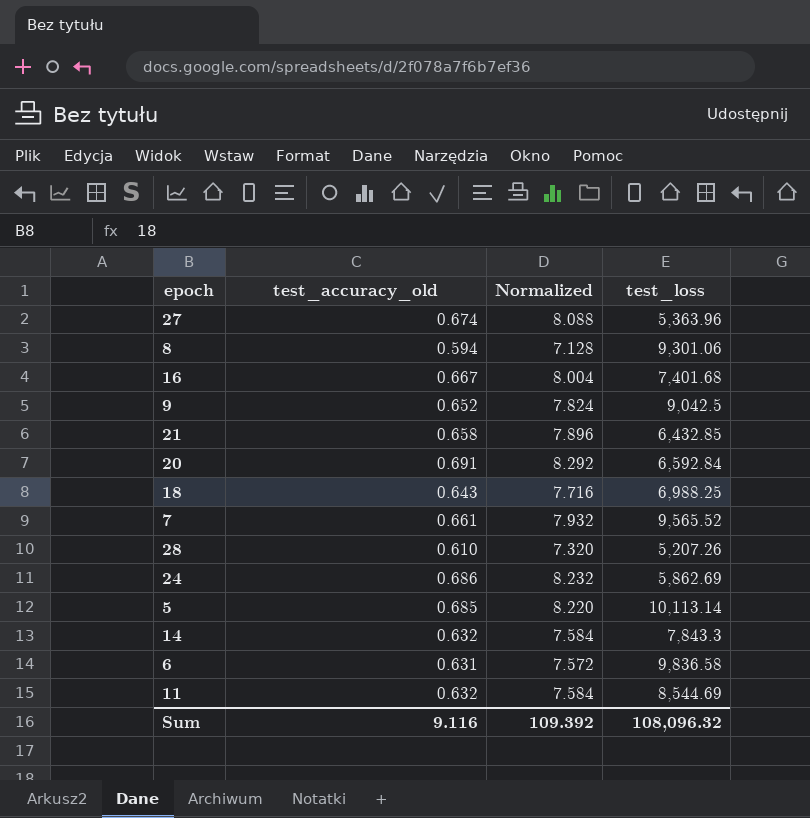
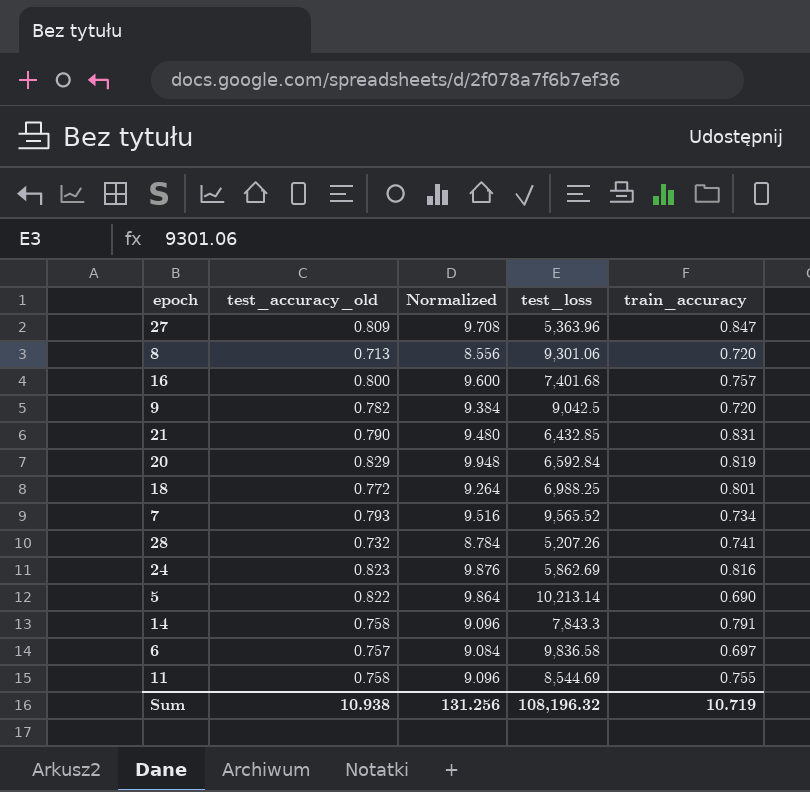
column train_accuracy | position: none -> 5
27 | test_accuracy_old: 0.674 -> 0.809
27 | Normalized: 8.088 -> 9.708
8 | test_accuracy_old: 0.594 -> 0.713
8 | Normalized: 7.128 -> 8.556
16 | test_accuracy_old: 0.667 -> 0.800
16 | Normalized: 8.004 -> 9.600
9 | test_accuracy_old: 0.652 -> 0.782
9 | Normalized: 7.824 -> 9.384
21 | test_accuracy_old: 0.658 -> 0.790
21 | Normalized: 7.896 -> 9.480
20 | test_accuracy_old: 0.691 -> 0.829
20 | Normalized: 8.292 -> 9.948
18 | test_accuracy_old: 0.643 -> 0.772
18 | Normalized: 7.716 -> 9.264
7 | test_accuracy_old: 0.661 -> 0.793
7 | Normalized: 7.932 -> 9.516
28 | test_accuracy_old: 0.610 -> 0.732
28 | Normalized: 7.320 -> 8.784
24 | test_accuracy_old: 0.686 -> 0.823
24 | Normalized: 8.232 -> 9.876
5 | test_accuracy_old: 0.685 -> 0.822
5 | Normalized: 8.220 -> 9.864
5 | test_loss: 10,113.14 -> 10,213.14
14 | test_accuracy_old: 0.632 -> 0.758
14 | Normalized: 7.584 -> 9.096
6 | test_accuracy_old: 0.631 -> 0.757
6 | Normalized: 7.572 -> 9.084
11 | test_accuracy_old: 0.632 -> 0.758
11 | Normalized: 7.584 -> 9.096
Sum | test_accuracy_old: 9.116 -> 10.938
Sum | Normalized: 109.392 -> 131.256
Sum | test_loss: 108,096.32 -> 108,196.32

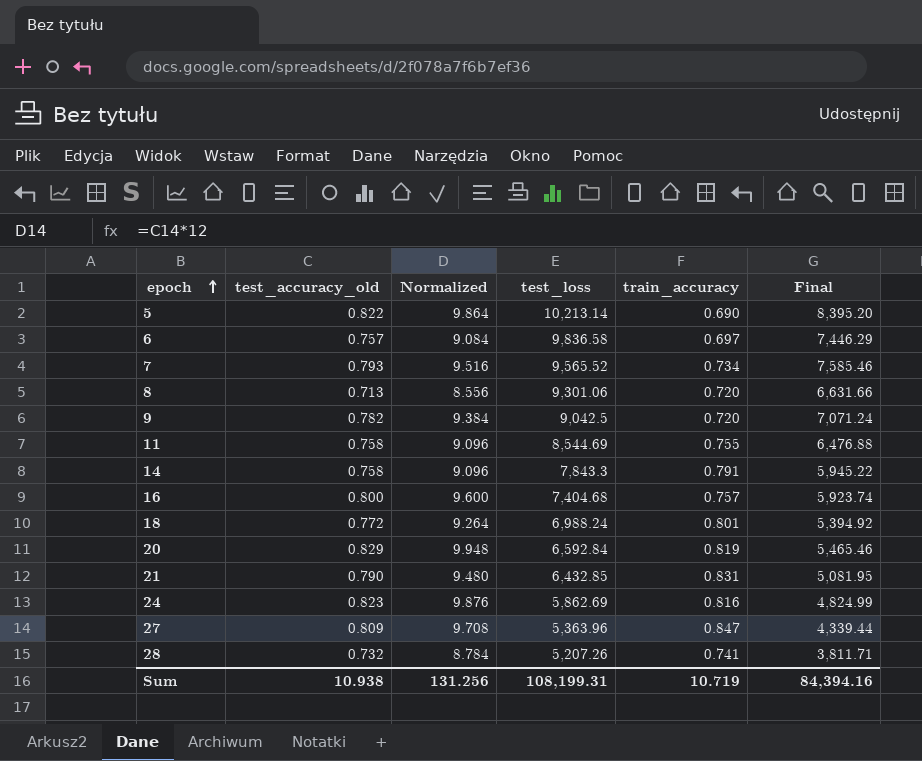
row order: none -> epoch ascending
column Final | formula: none -> [test_accuracy_old] * [test_loss]
16 | test_loss: 7,401.68 -> 7,404.68
18 | test_loss: 6,988.25 -> 6,988.24
Sum | test_loss: 108,196.32 -> 108,199.31

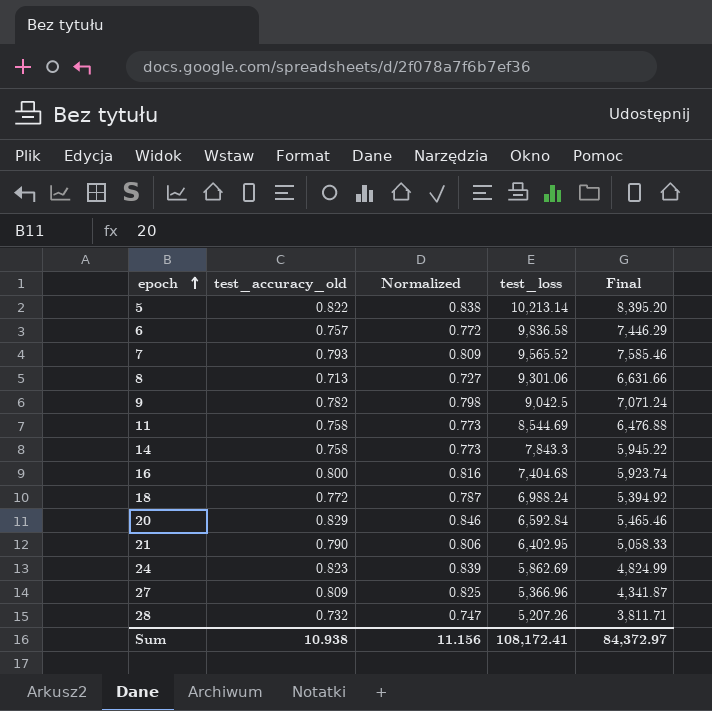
column train_accuracy | position: 5 -> none
column Normalized | formula: [test_accuracy_old] * 12 -> [test_accuracy_old] * 1.02
21 | test_loss: 6,432.85 -> 6,402.95
21 | Final: 5,081.95 -> 5,058.33
27 | test_loss: 5,363.96 -> 5,366.96
27 | Final: 4,339.44 -> 4,341.87
Sum | Normalized: 131.256 -> 11.156
Sum | test_loss: 108,199.31 -> 108,172.41
Sum | Final: 84,394.16 -> 84,372.97

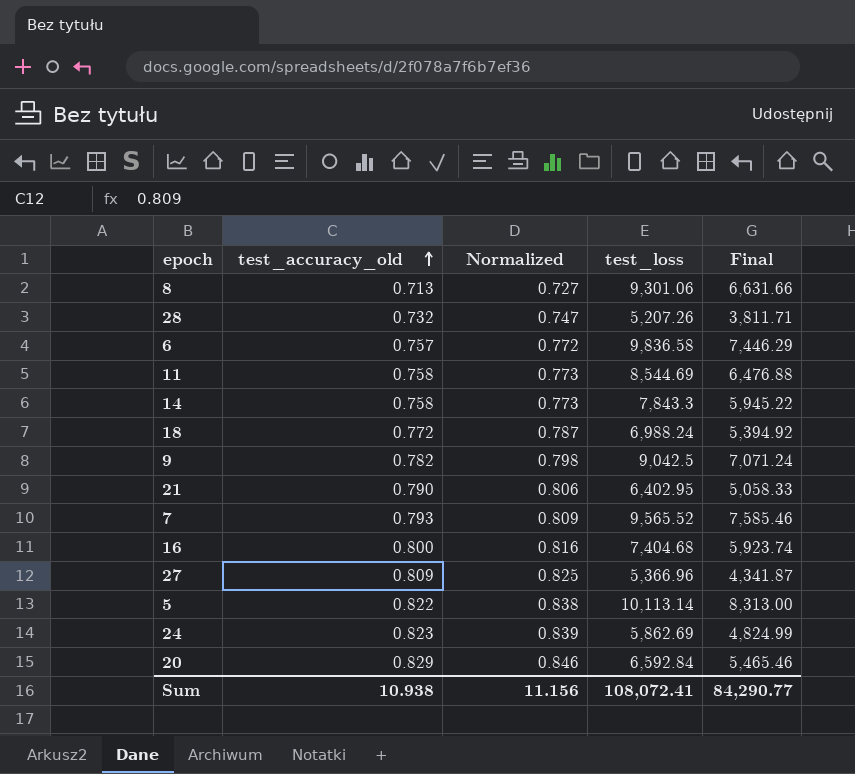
row order: epoch ascending -> test_accuracy_old ascending
5 | test_loss: 10,213.14 -> 10,113.14
5 | Final: 8,395.20 -> 8,313.00
Sum | test_loss: 108,172.41 -> 108,072.41
Sum | Final: 84,372.97 -> 84,290.77

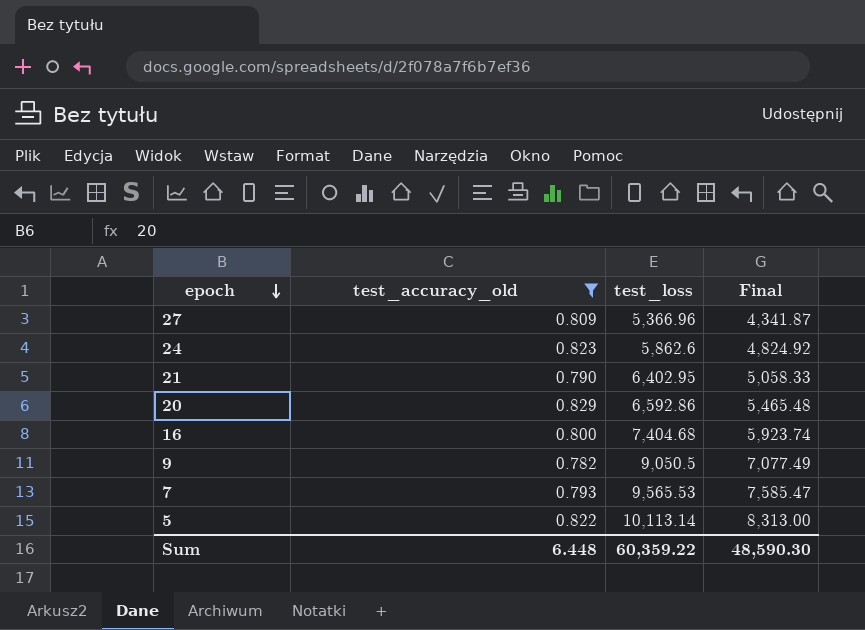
filter: none -> test_accuracy_old >= 0.782
row order: test_accuracy_old ascending -> epoch descending
column Normalized | formula: [test_accuracy_old] * 1.02 -> none
24 | test_loss: 5,862.69 -> 5,862.6
24 | Final: 4,824.99 -> 4,824.92
20 | test_loss: 6,592.84 -> 6,592.86
20 | Final: 5,465.46 -> 5,465.48
9 | test_loss: 9,042.5 -> 9,050.5
9 | Final: 7,071.24 -> 7,077.49
7 | test_loss: 9,565.52 -> 9,565.53
7 | Final: 7,585.46 -> 7,585.47
Sum | test_accuracy_old: 10.938 -> 6.448
Sum | test_loss: 108,072.41 -> 60,359.22
Sum | Final: 84,290.77 -> 48,590.30

